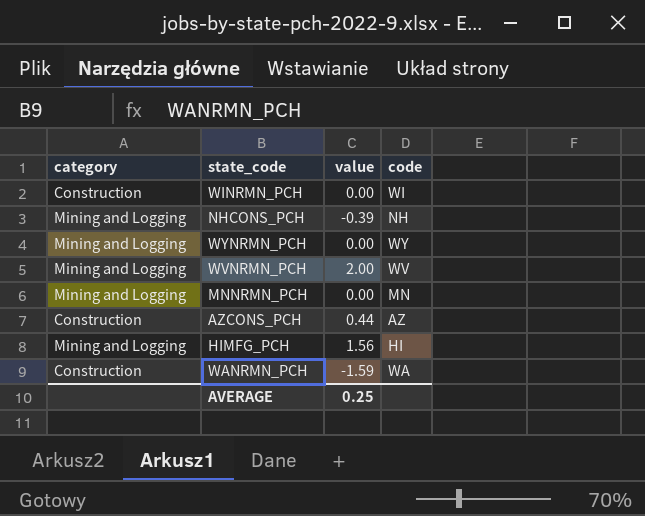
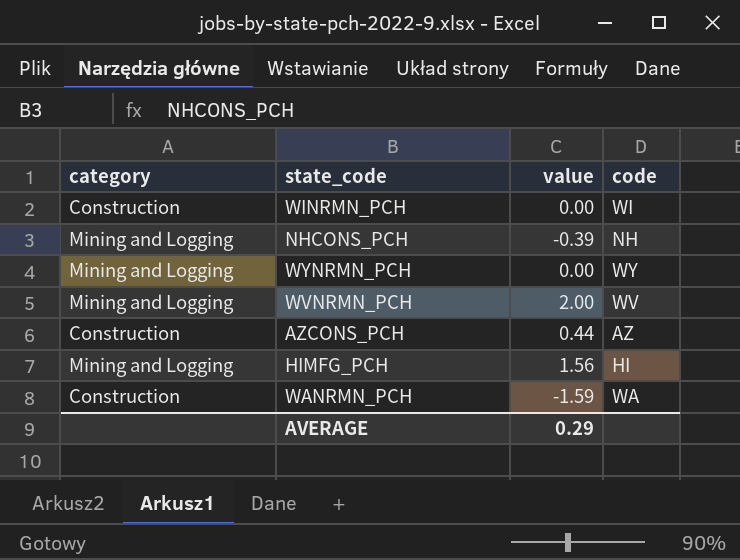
row MNNRMN_PCH: Mining and Logging | 0.00 | MN -> none
AVERAGE | value: 0.25 -> 0.29

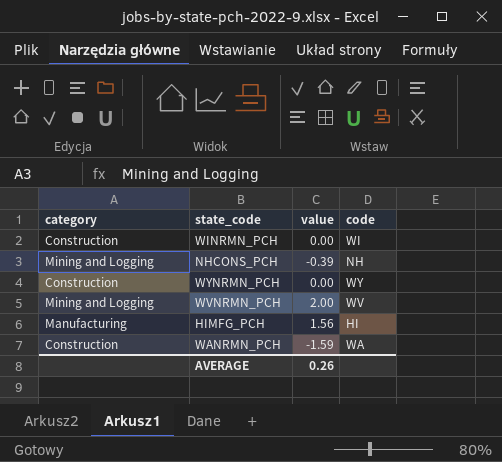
row AZCONS_PCH: Construction | 0.44 | AZ -> none
WYNRMN_PCH | category: Mining and Logging -> Construction
HIMFG_PCH | category: Mining and Logging -> Manufacturing
AVERAGE | value: 0.29 -> 0.26

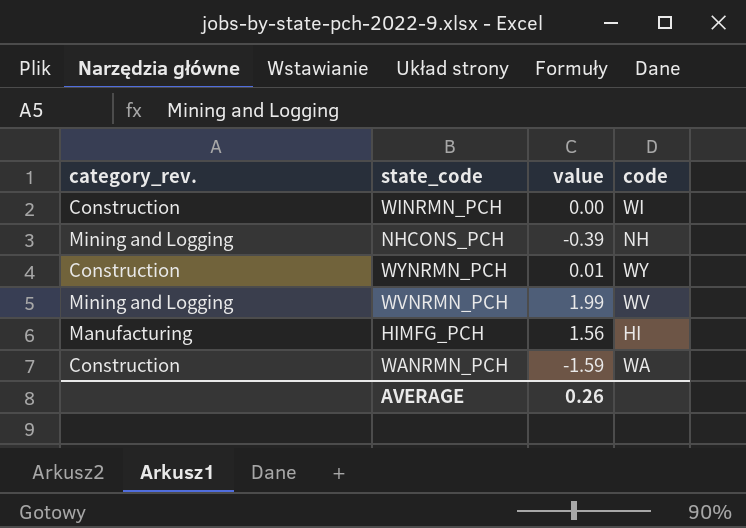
column name: category -> category_rev.
WYNRMN_PCH | value: 0.00 -> 0.01
WVNRMN_PCH | value: 2.00 -> 1.99

